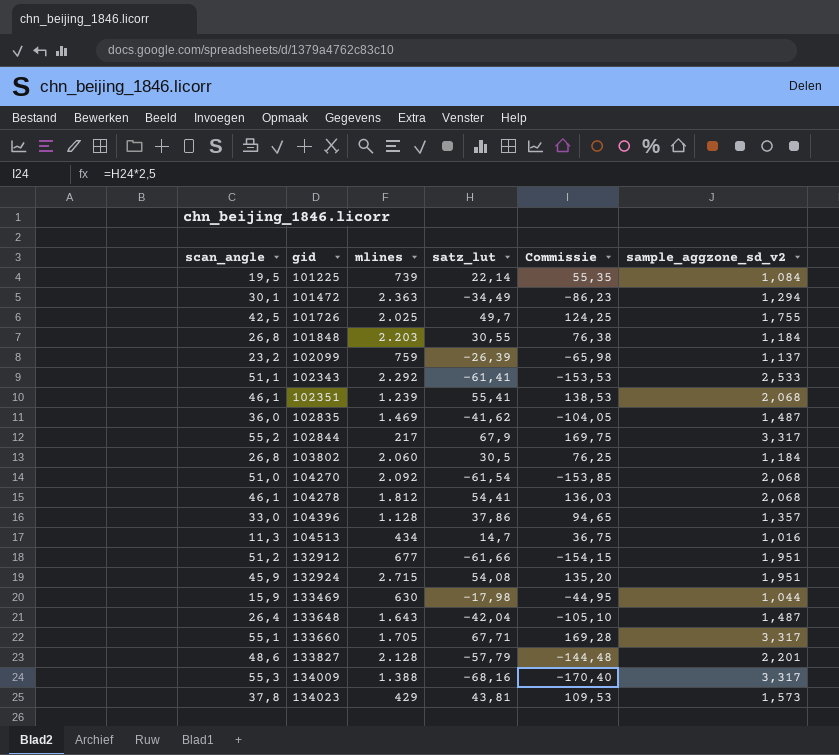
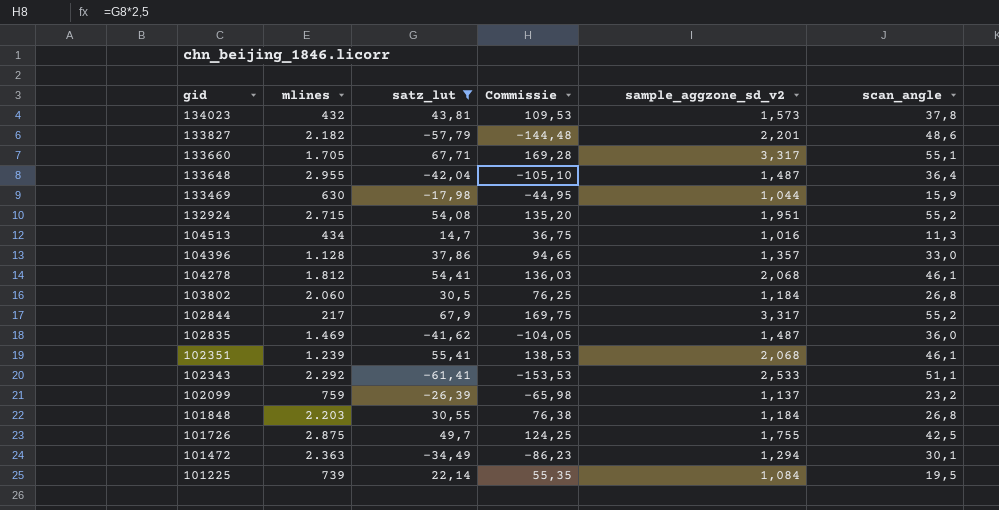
filter: none -> satz_lut >= -61,41
row order: gid ascending -> gid descending
column scan_angle | position: 1 -> 6
134023 | mlines: 429 -> 432
133827 | mlines: 2.128 -> 2.182
133648 | mlines: 1.643 -> 2.955
133648 | scan_angle: 26,4 -> 36,4
132924 | scan_angle: 45,9 -> 55,2
101726 | mlines: 2.025 -> 2.875

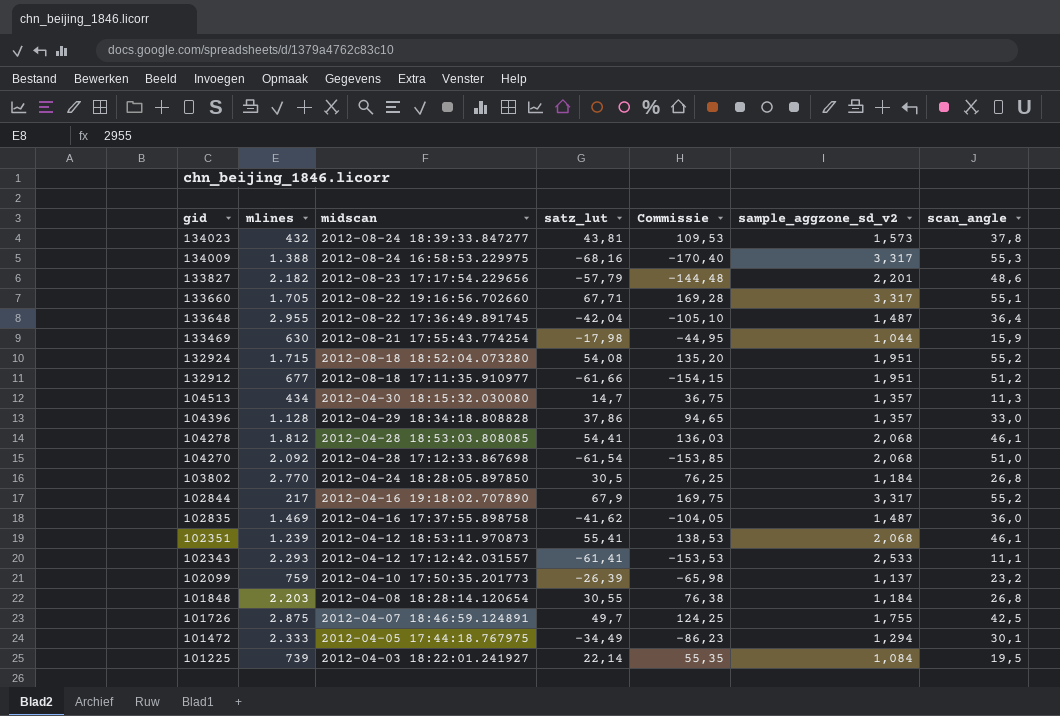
filter: satz_lut >= -61,41 -> none
column midscan | position: none -> 3
132924 | mlines: 2.715 -> 1.715
104513 | sample_aggzone_sd_v2: 1,016 -> 1,357
103802 | mlines: 2.060 -> 2.770
102343 | mlines: 2.292 -> 2.293
102343 | scan_angle: 51,1 -> 11,1
101472 | mlines: 2.363 -> 2.333

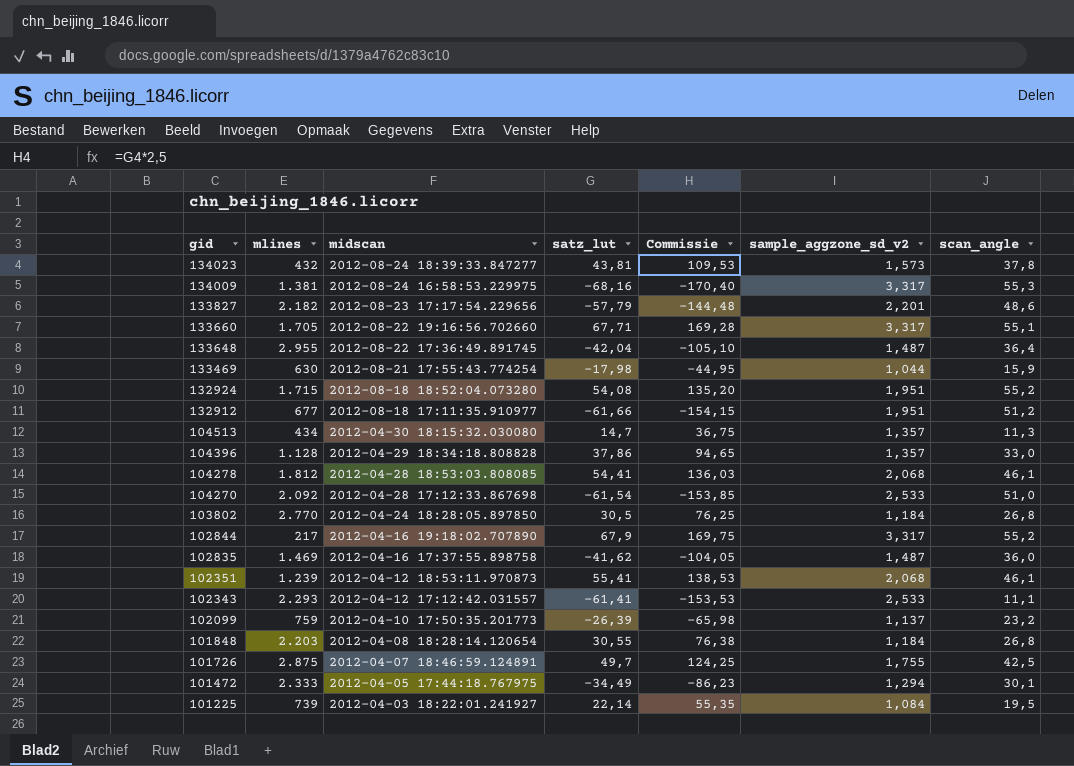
134009 | mlines: 1.388 -> 1.381
104270 | sample_aggzone_sd_v2: 2,068 -> 2,533

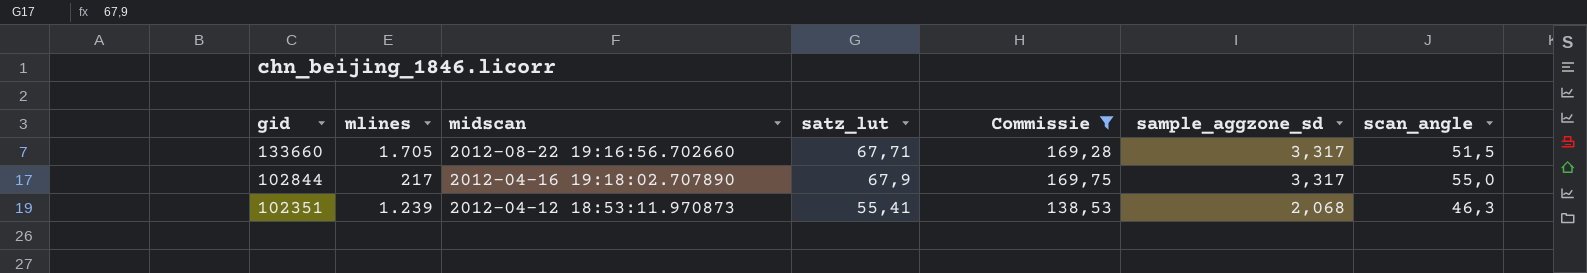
filter: none -> Commissie >= 138,53
column name: sample_aggzone_sd_v2 -> sample_aggzone_sd
133660 | scan_angle: 55,1 -> 51,5
102844 | scan_angle: 55,2 -> 55,0
102351 | scan_angle: 46,1 -> 46,3

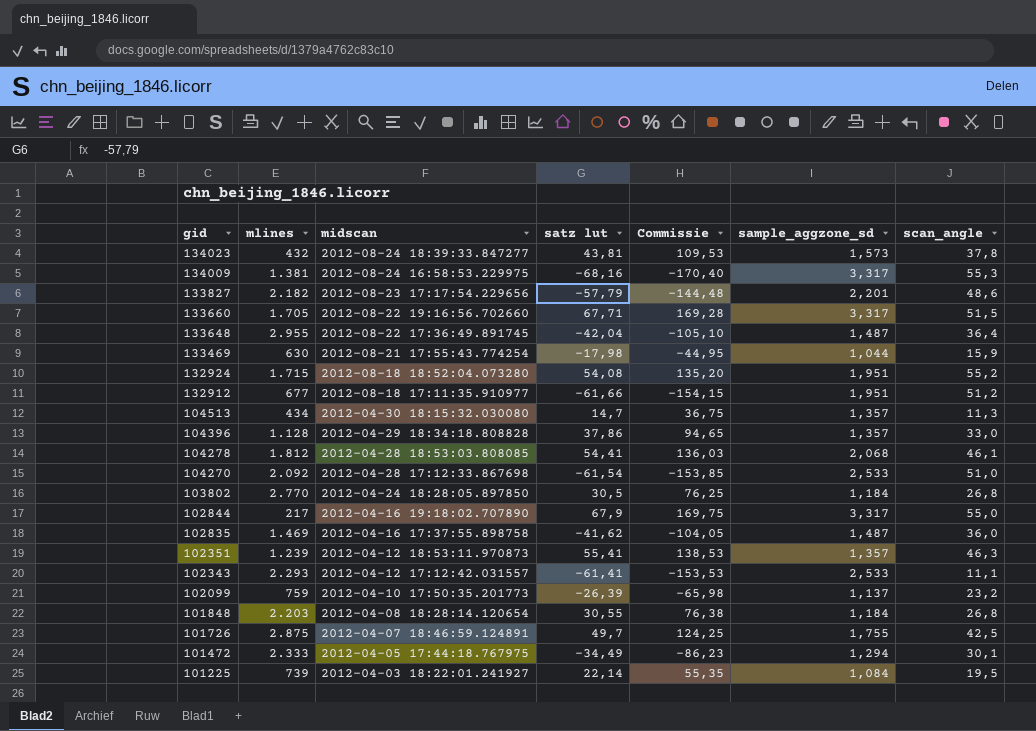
filter: Commissie >= 138,53 -> none
column name: satz_lut -> satz lut
102351 | sample_aggzone_sd: 2,068 -> 1,357

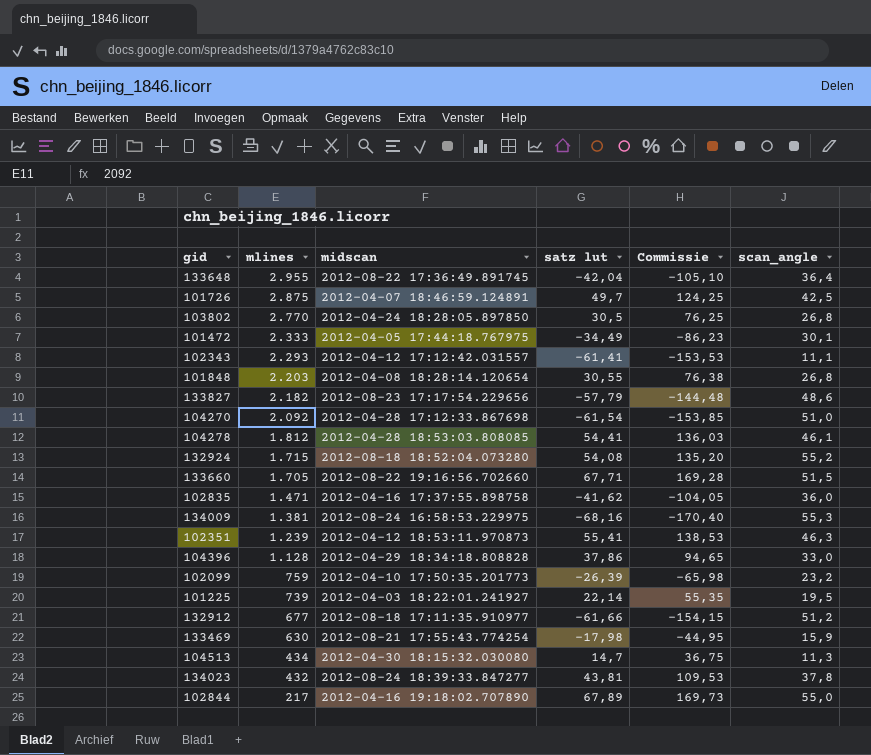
row order: gid descending -> mlines descending
column sample_aggzone_sd | position: 6 -> none
102835 | mlines: 1.469 -> 1.471
102844 | satz lut: 67,9 -> 67,89
102844 | Commissie: 169,75 -> 169,73

